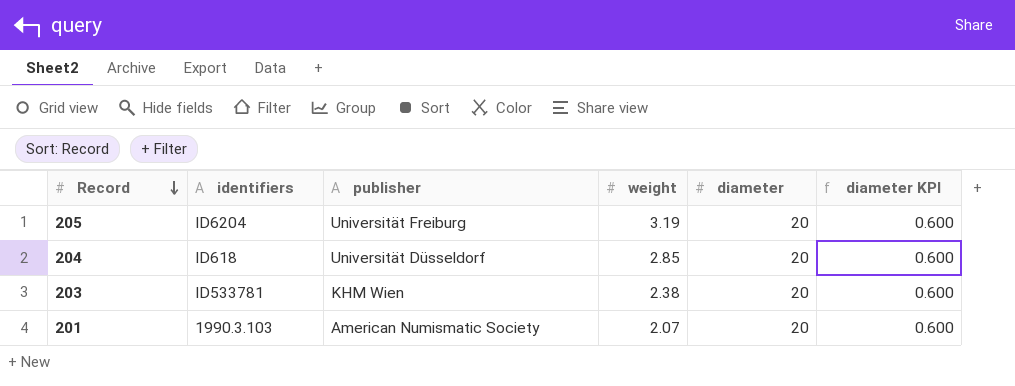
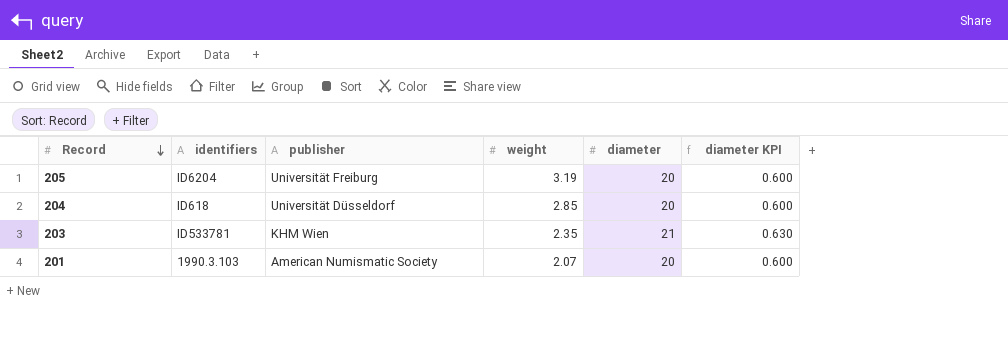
203 | weight: 2.38 -> 2.35
203 | diameter: 20 -> 21
203 | diameter KPI: 0.600 -> 0.630

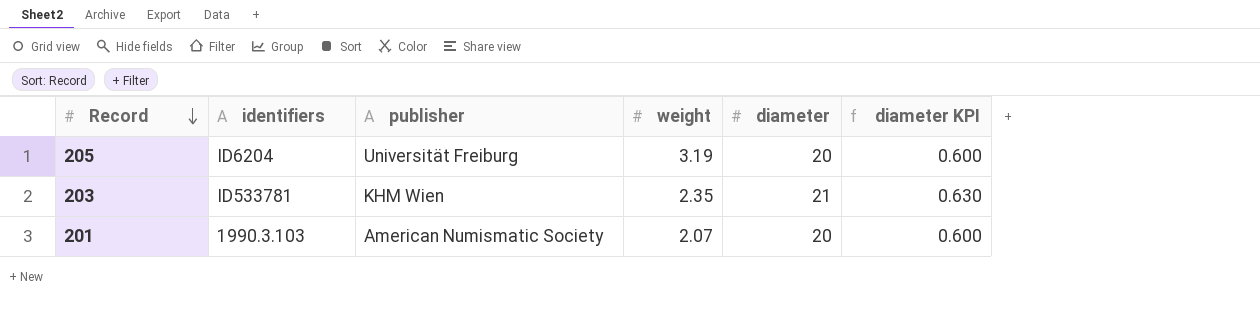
row 204: ID618 | Universität Düsseldorf | 2.85 | 20 | 0.600 -> none

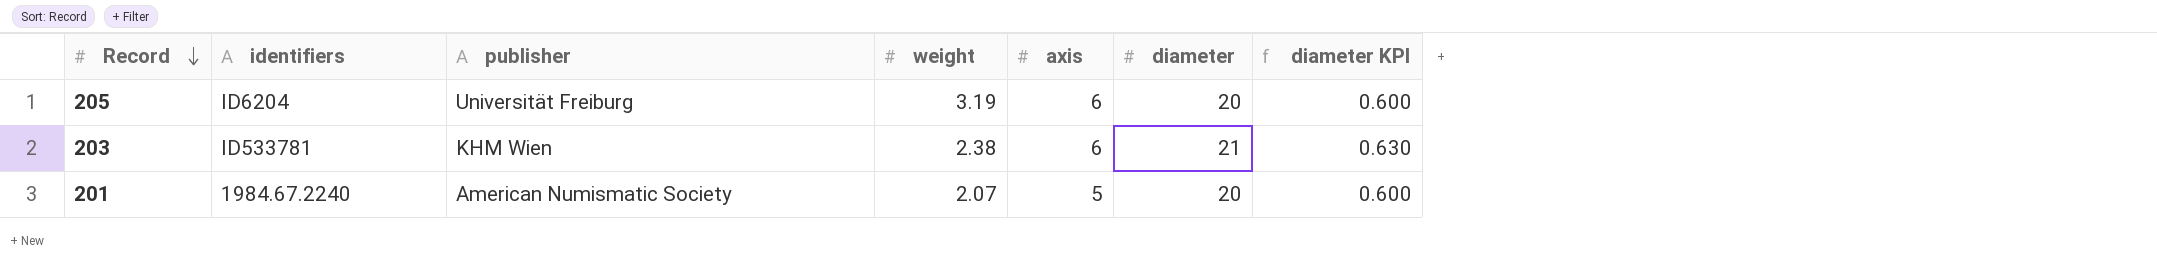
column axis | position: none -> 5
203 | weight: 2.35 -> 2.38
201 | identifiers: 1990.3.103 -> 1984.67.2240

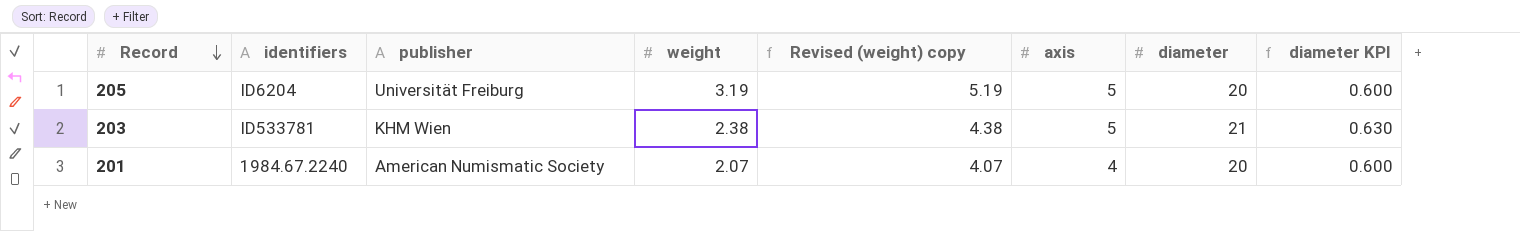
column Revised (weight) copy | formula: none -> [weight] + 2
205 | axis: 6 -> 5
203 | axis: 6 -> 5
201 | axis: 5 -> 4

